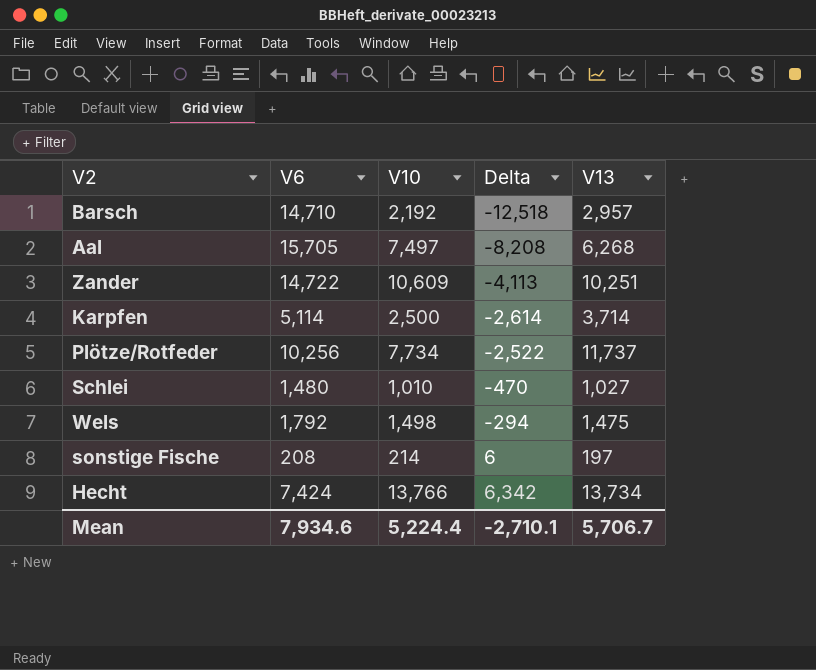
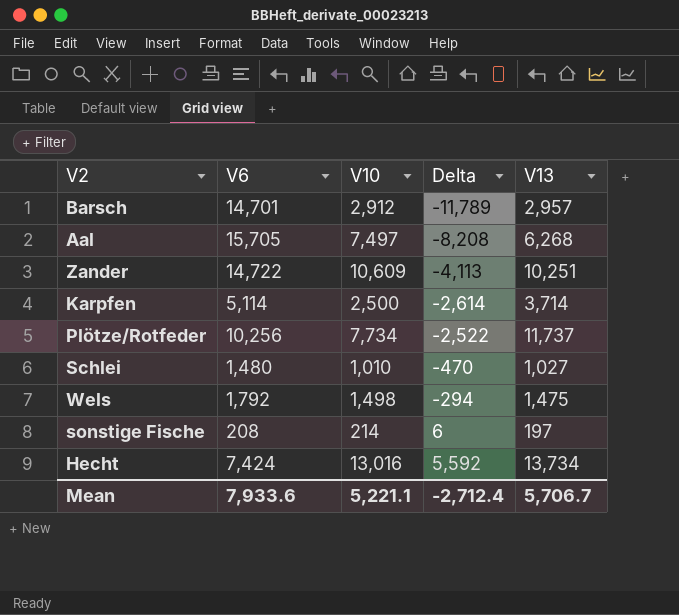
Barsch | V6: 14,710 -> 14,701
Barsch | V10: 2,192 -> 2,912
Barsch | Delta: -12,518 -> -11,789
Hecht | V10: 13,766 -> 13,016
Hecht | Delta: 6,342 -> 5,592
Mean | V6: 7,934.6 -> 7,933.6
Mean | V10: 5,224.4 -> 5,221.1
Mean | Delta: -2,710.1 -> -2,712.4

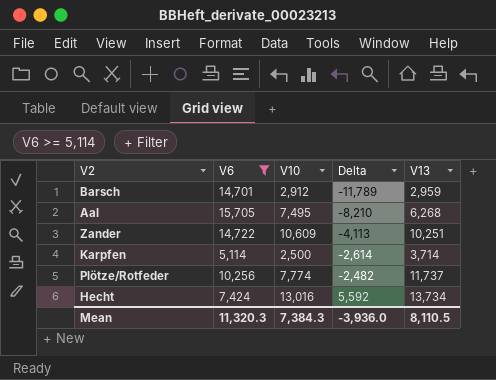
filter: none -> V6 >= 5,114
Barsch | V13: 2,957 -> 2,959
Aal | V10: 7,497 -> 7,495
Aal | Delta: -8,208 -> -8,210
Plötze/Rotfeder | V10: 7,734 -> 7,774
Plötze/Rotfeder | Delta: -2,522 -> -2,482
Mean | V6: 7,933.6 -> 11,320.3
Mean | V10: 5,221.1 -> 7,384.3
Mean | Delta: -2,712.4 -> -3,936.0
Mean | V13: 5,706.7 -> 8,110.5

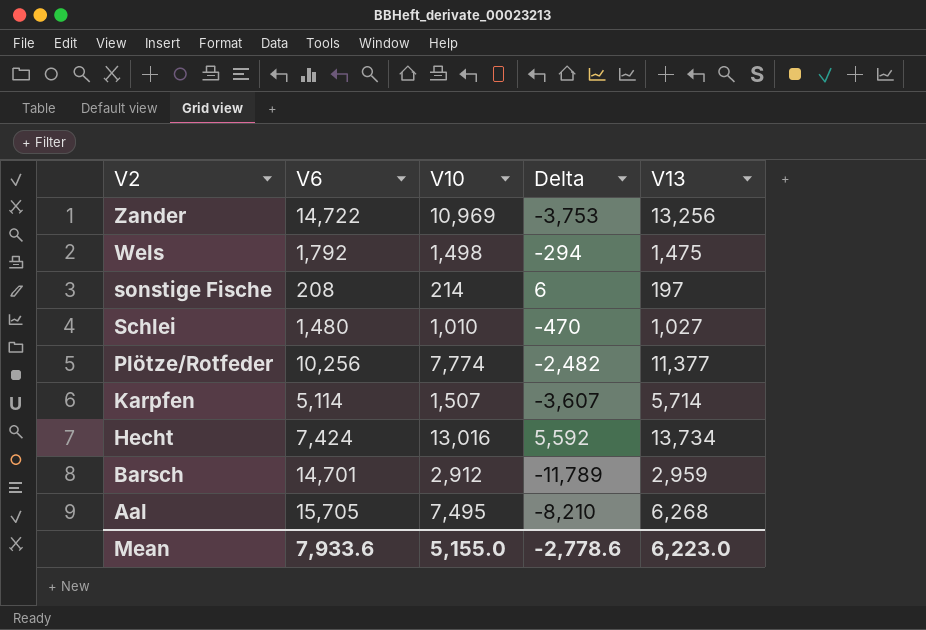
filter: V6 >= 5,114 -> none
row order: Delta ascending -> V2 descending
Zander | V10: 10,609 -> 10,969
Zander | Delta: -4,113 -> -3,753
Zander | V13: 10,251 -> 13,256
Plötze/Rotfeder | V13: 11,737 -> 11,377
Karpfen | V10: 2,500 -> 1,507
Karpfen | Delta: -2,614 -> -3,607
Karpfen | V13: 3,714 -> 5,714
Mean | V6: 11,320.3 -> 7,933.6
Mean | V10: 7,384.3 -> 5,155.0
Mean | Delta: -3,936.0 -> -2,778.6
Mean | V13: 8,110.5 -> 6,223.0

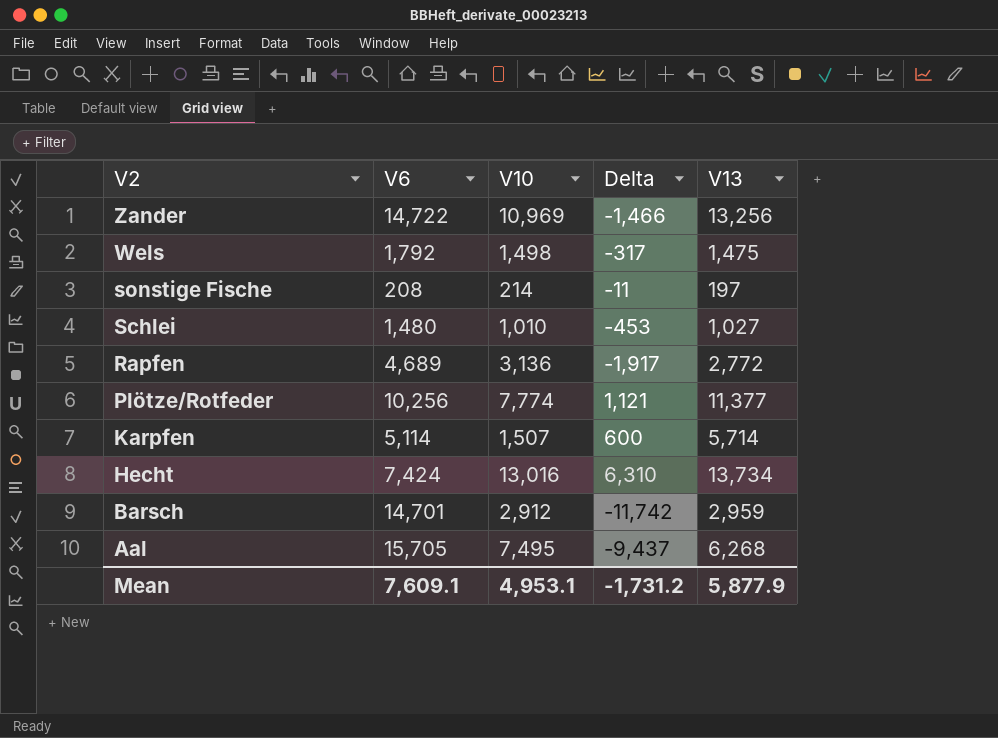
column Delta | formula: [V10] - [V6] -> [V13] - [V6]
row Rapfen: none -> 4,689 | 3,136 | -1,917 | 2,772
Mean | V6: 7,933.6 -> 7,609.1
Mean | V10: 5,155.0 -> 4,953.1
Mean | Delta: -2,778.6 -> -1,731.2
Mean | V13: 6,223.0 -> 5,877.9

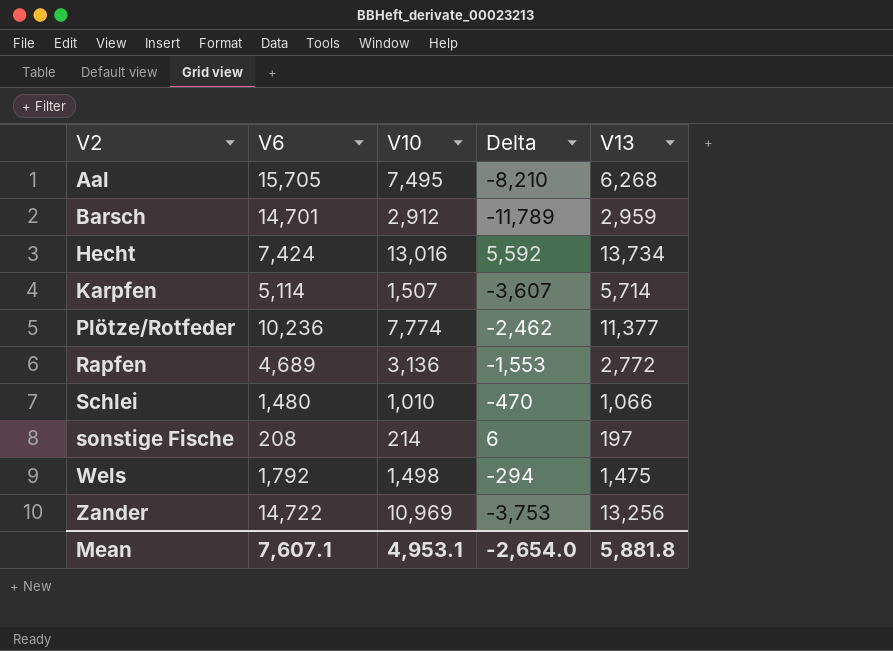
row order: V2 descending -> V2 ascending
column Delta | formula: [V13] - [V6] -> [V10] - [V6]
Plötze/Rotfeder | V6: 10,256 -> 10,236
Schlei | V13: 1,027 -> 1,066
Mean | V6: 7,609.1 -> 7,607.1
Mean | Delta: -1,731.2 -> -2,654.0
Mean | V13: 5,877.9 -> 5,881.8

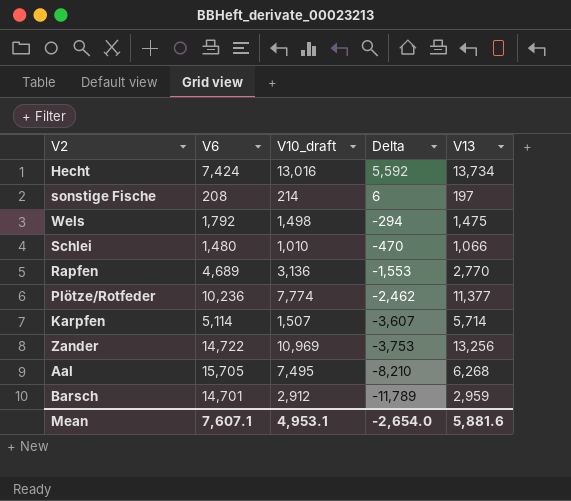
row order: V2 ascending -> Delta descending
column name: V10 -> V10_draft
Rapfen | V13: 2,772 -> 2,770
Mean | V13: 5,881.8 -> 5,881.6

